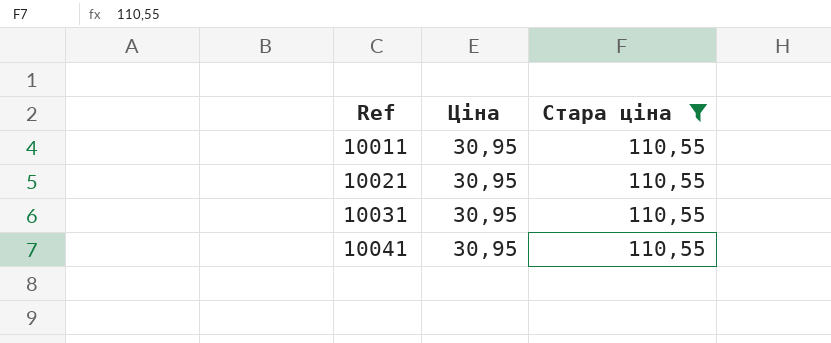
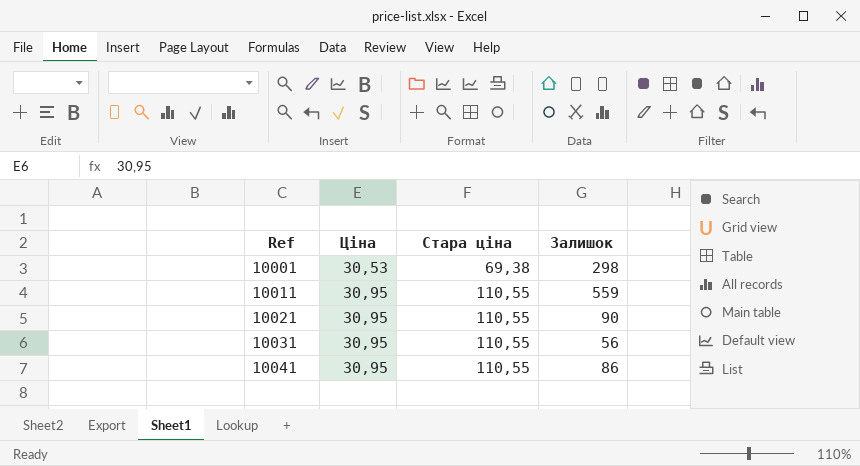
filter: Стара ціна = 110,55 -> none
column Залишок | position: none -> 4

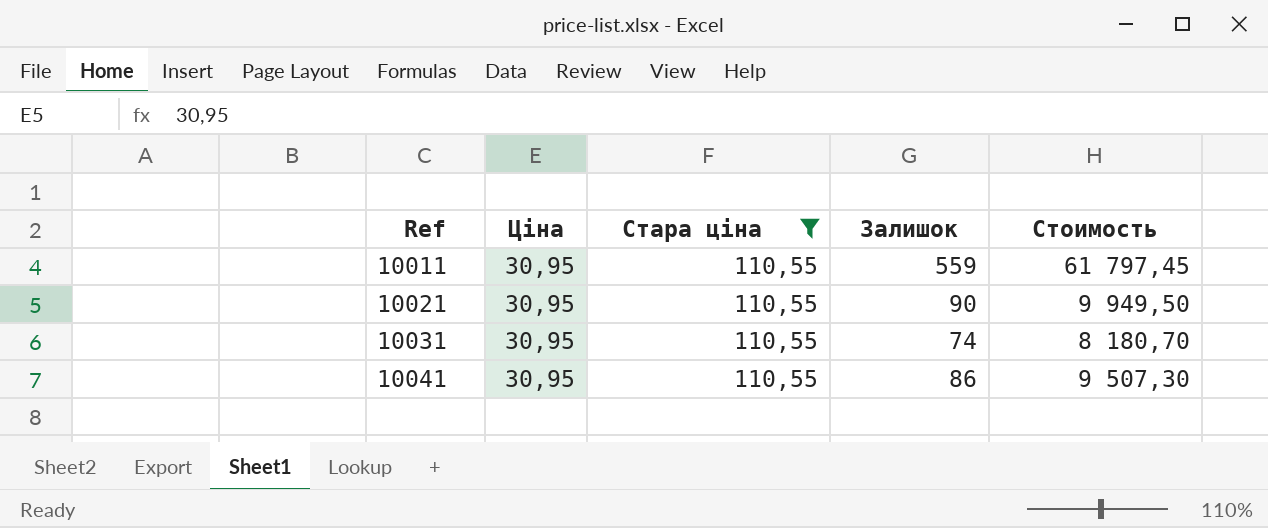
filter: none -> Стара ціна = 110,55
column Стоимость | formula: none -> [Стара ціна] * [Залишок]
10031 | Залишок: 56 -> 74

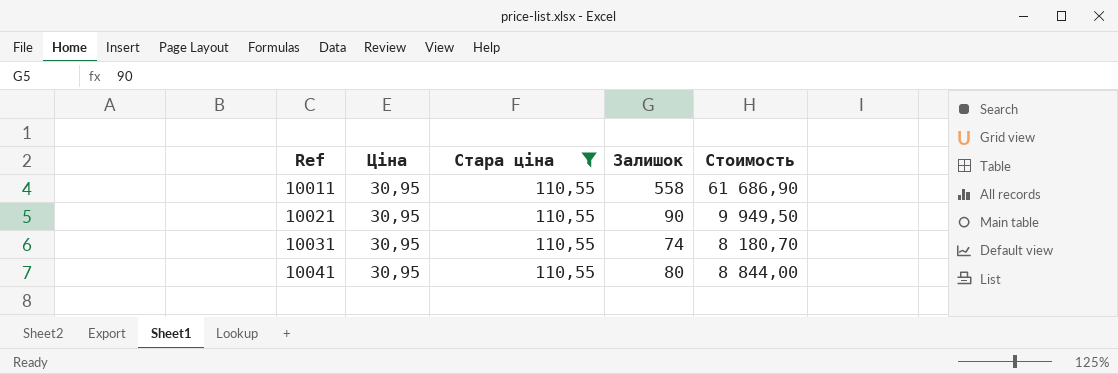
10011 | Залишок: 559 -> 558
10011 | Стоимость: 61 797,45 -> 61 686,90
10041 | Залишок: 86 -> 80
10041 | Стоимость: 9 507,30 -> 8 844,00

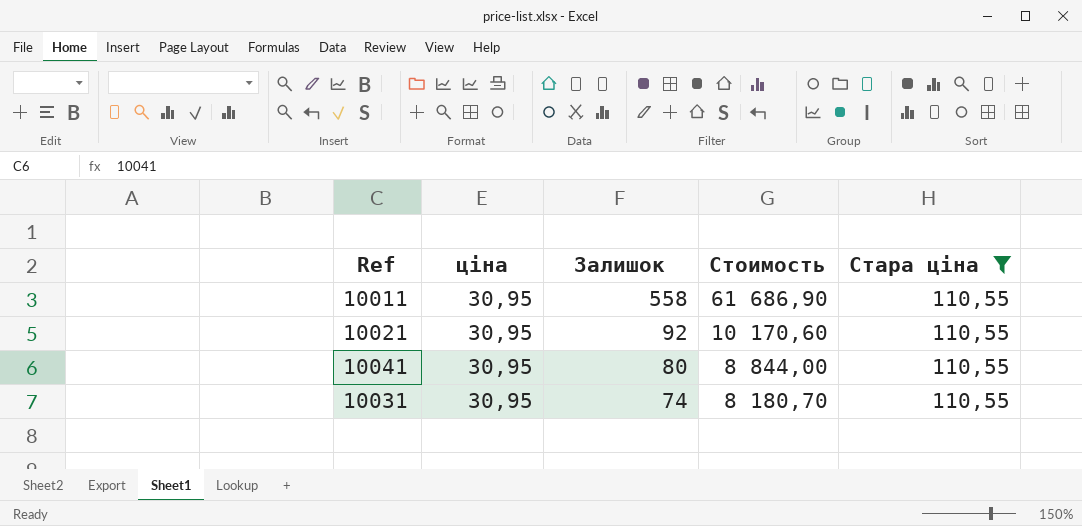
row order: Ref ascending -> Залишок descending
column name: Ціна -> ціна
column Стара ціна | position: 3 -> 5
10021 | Залишок: 90 -> 92
10021 | Стоимость: 9 949,50 -> 10 170,60

